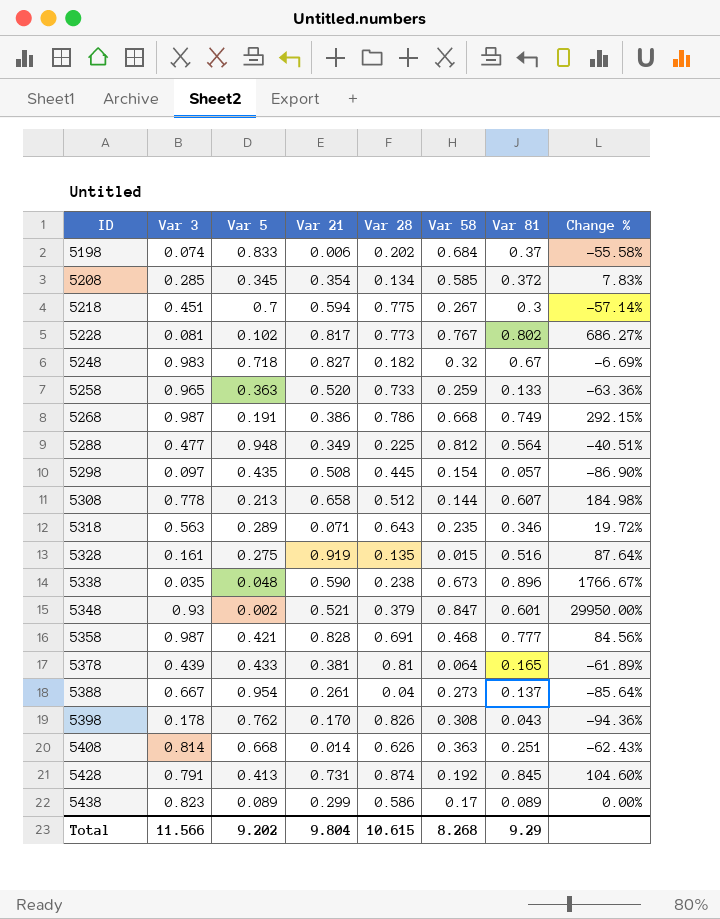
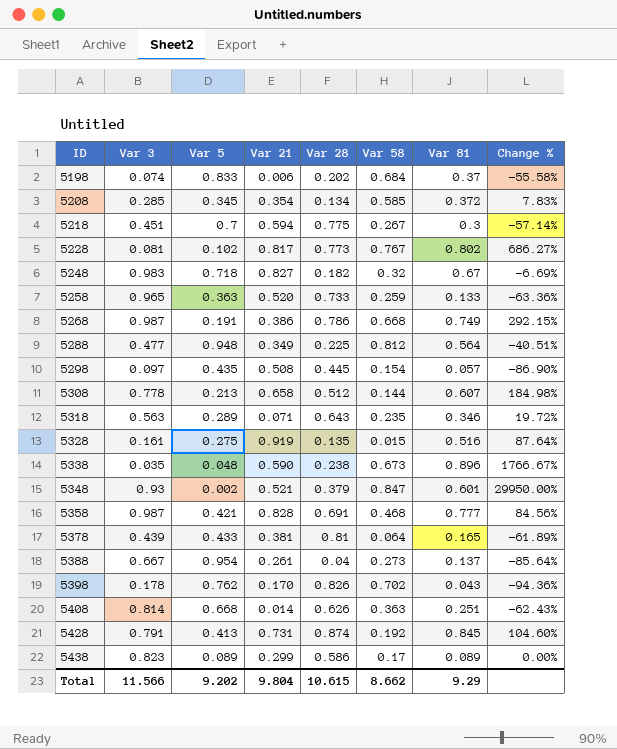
5398 | Var 58: 0.308 -> 0.702
Total | Var 58: 8.268 -> 8.662

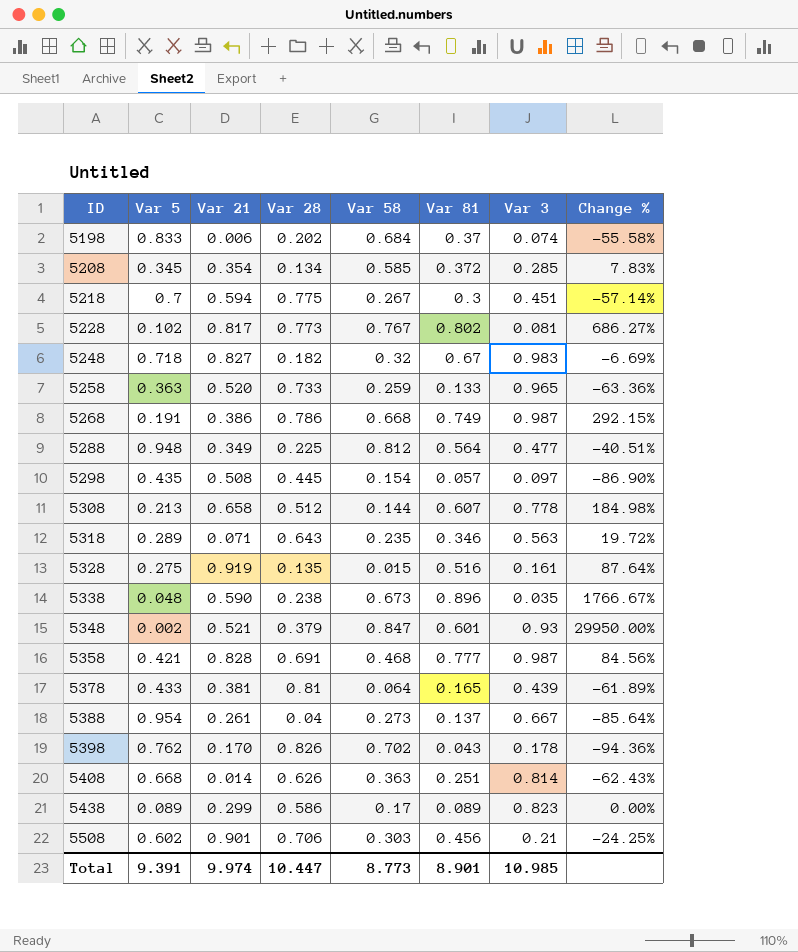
column Var 3 | position: 2 -> 7
row 5428: 0.791 | 0.413 | 0.731 | 0.874 | 0.192 | 0.845 | 104.60% -> none
row 5508: none -> 0.602 | 0.901 | 0.706 | 0.303 | 0.456 | 0.21 | -24.25%
Total | Var 5: 9.202 -> 9.391
Total | Var 21: 9.804 -> 9.974
Total | Var 28: 10.615 -> 10.447
Total | Var 58: 8.662 -> 8.773
Total | Var 81: 9.29 -> 8.901
Total | Var 3: 11.566 -> 10.985

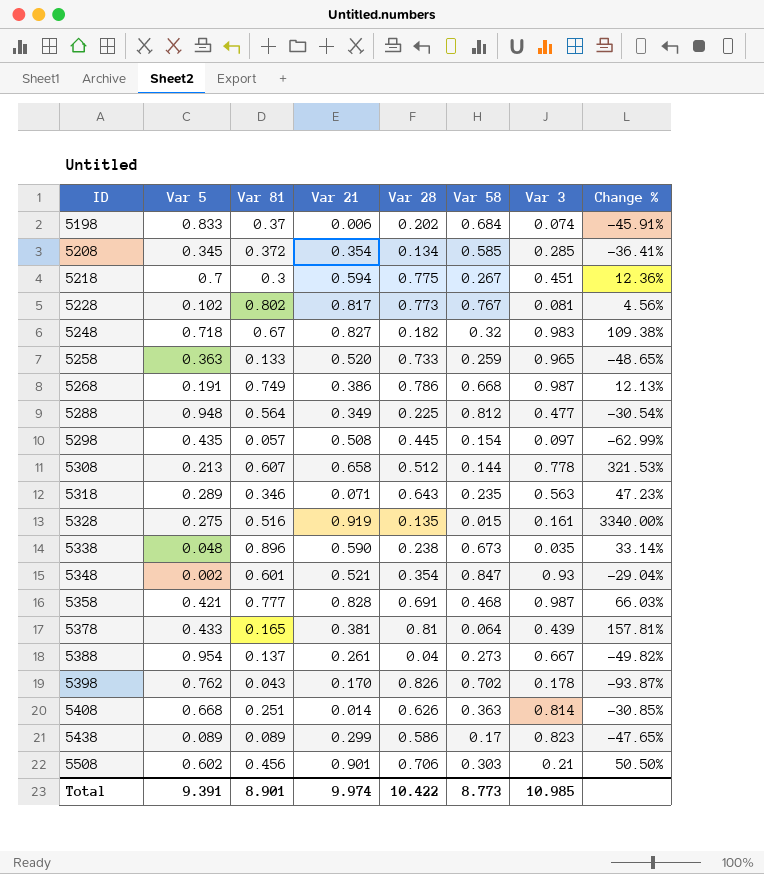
column Var 81 | position: 6 -> 3
column Change % | formula: ([Var 81] - [Var 5]) / [Var 5] -> ([Var 81] - [Var 58]) / [Var 58]
5348 | Var 28: 0.379 -> 0.354
Total | Var 28: 10.447 -> 10.422

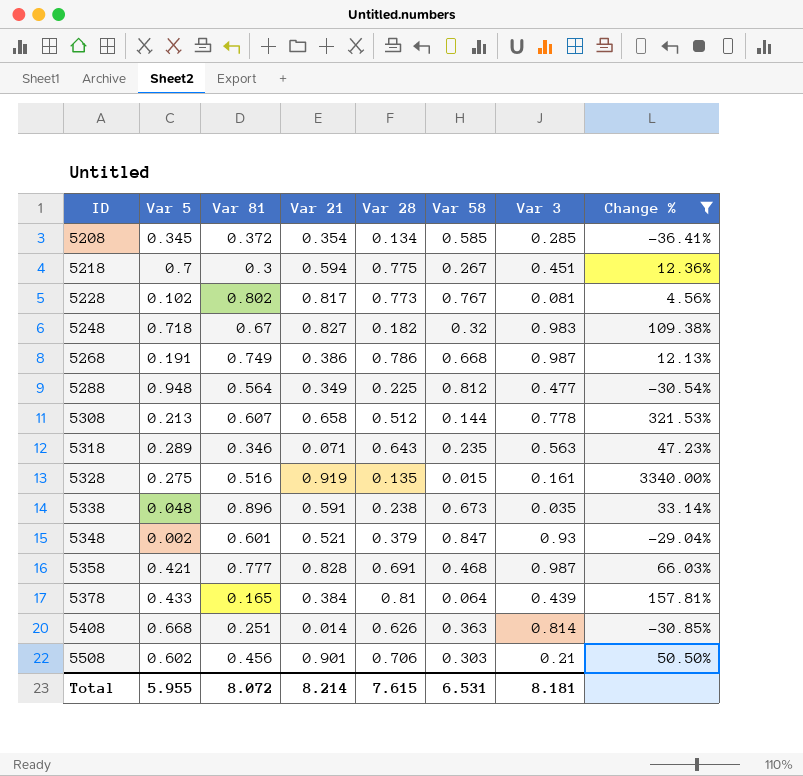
filter: none -> Change % >= -36.41%
5338 | Var 21: 0.590 -> 0.591
5348 | Var 28: 0.354 -> 0.379
5378 | Var 21: 0.381 -> 0.384
Total | Var 5: 9.391 -> 5.955
Total | Var 81: 8.901 -> 8.072
Total | Var 21: 9.974 -> 8.214
Total | Var 28: 10.422 -> 7.615
Total | Var 58: 8.773 -> 6.531
Total | Var 3: 10.985 -> 8.181

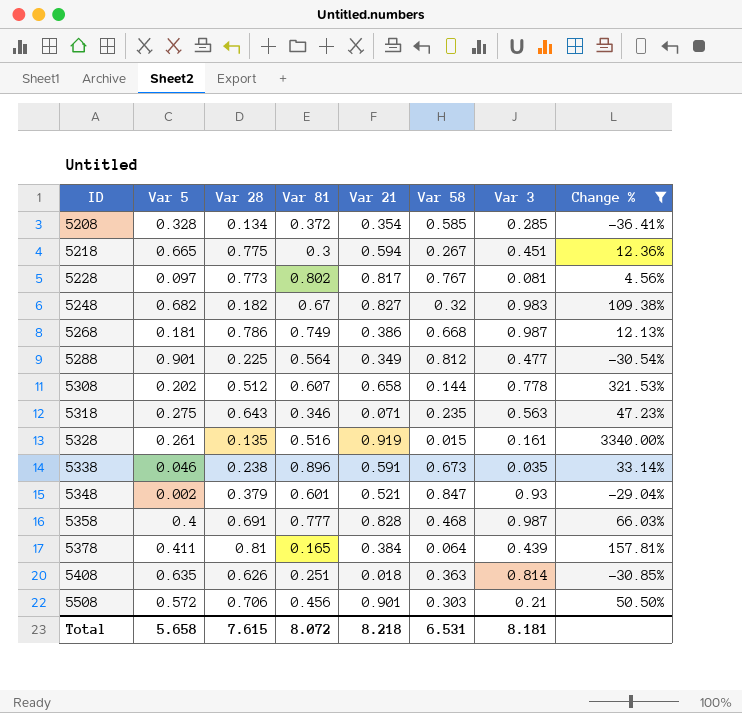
column Var 28 | position: 5 -> 3
5208 | Var 5: 0.345 -> 0.328
5218 | Var 5: 0.7 -> 0.665
5228 | Var 5: 0.102 -> 0.097
5248 | Var 5: 0.718 -> 0.682
5268 | Var 5: 0.191 -> 0.181
5288 | Var 5: 0.948 -> 0.901
5308 | Var 5: 0.213 -> 0.202
5318 | Var 5: 0.289 -> 0.275
5328 | Var 5: 0.275 -> 0.261
5338 | Var 5: 0.048 -> 0.046
5358 | Var 5: 0.421 -> 0.4
5378 | Var 5: 0.433 -> 0.411
5408 | Var 5: 0.668 -> 0.635
5408 | Var 21: 0.014 -> 0.018
5508 | Var 5: 0.602 -> 0.572
Total | Var 5: 5.955 -> 5.658
Total | Var 21: 8.214 -> 8.218

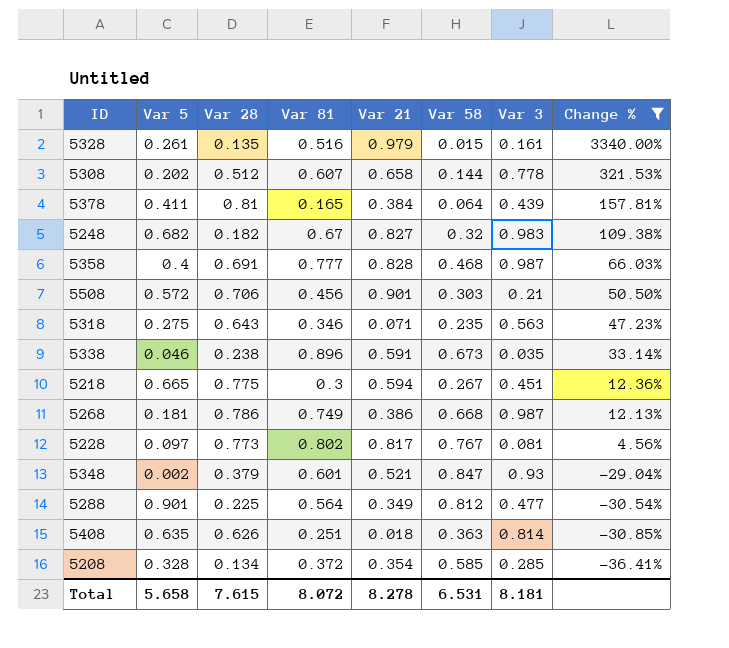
row order: ID ascending -> Change % descending
5328 | Var 21: 0.919 -> 0.979
Total | Var 21: 8.218 -> 8.278

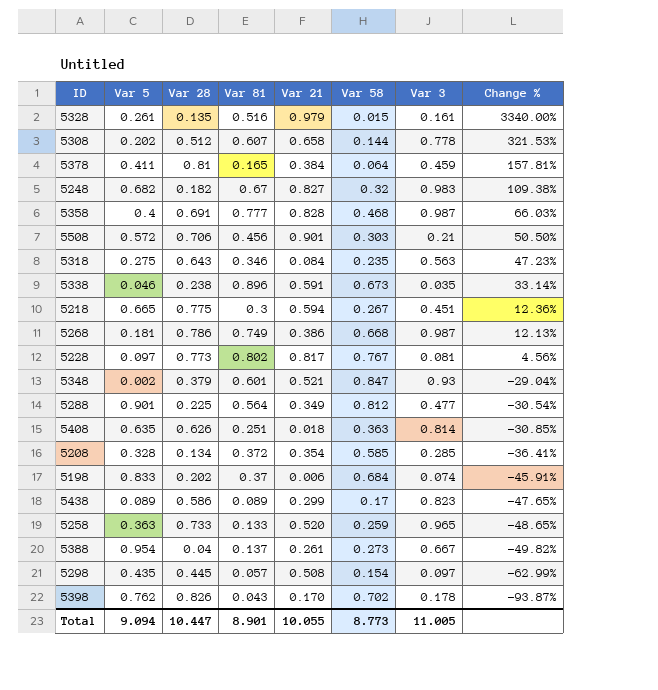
filter: Change % >= -36.41% -> none
5378 | Var 3: 0.439 -> 0.459
5318 | Var 21: 0.071 -> 0.084
Total | Var 5: 5.658 -> 9.094
Total | Var 28: 7.615 -> 10.447
Total | Var 81: 8.072 -> 8.901
Total | Var 21: 8.278 -> 10.055
Total | Var 58: 6.531 -> 8.773
Total | Var 3: 8.181 -> 11.005

